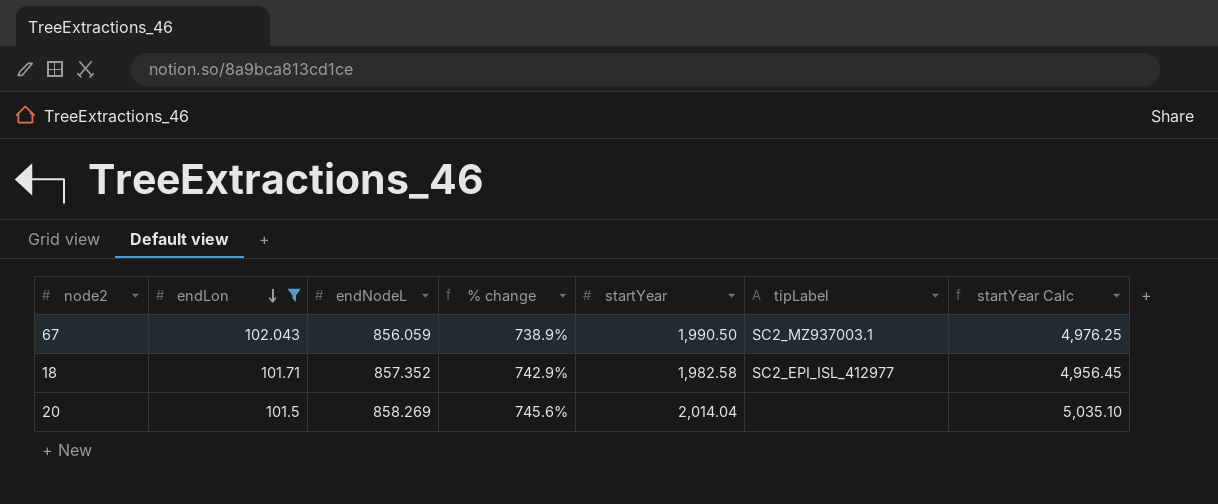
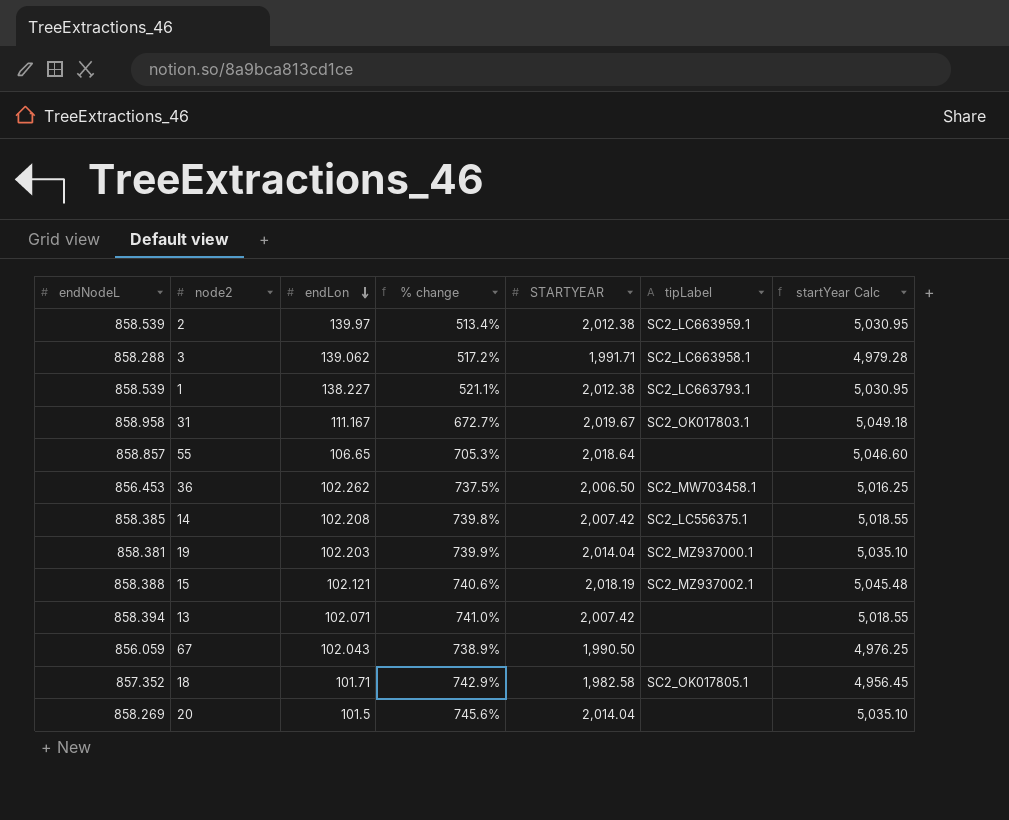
filter: endLon <= 102.043 -> none
column endNodeL | position: 3 -> 1
column name: startYear -> STARTYEAR
67 | tipLabel: SC2_MZ937003.1 -> none
18 | tipLabel: SC2_EPI_ISL_412977 -> SC2_OK017805.1

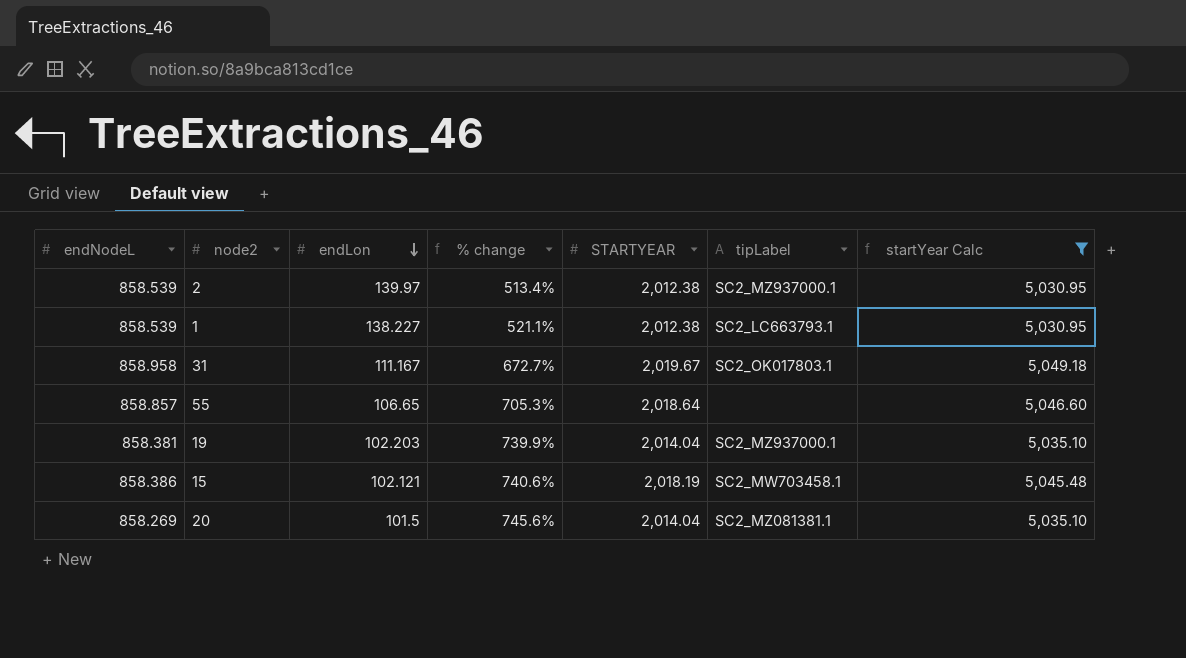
filter: none -> startYear Calc >= 5,030.95
2 | tipLabel: SC2_LC663959.1 -> SC2_MZ937000.1
15 | endNodeL: 858.388 -> 858.386
15 | tipLabel: SC2_MZ937002.1 -> SC2_MW703458.1
20 | tipLabel: none -> SC2_MZ081381.1

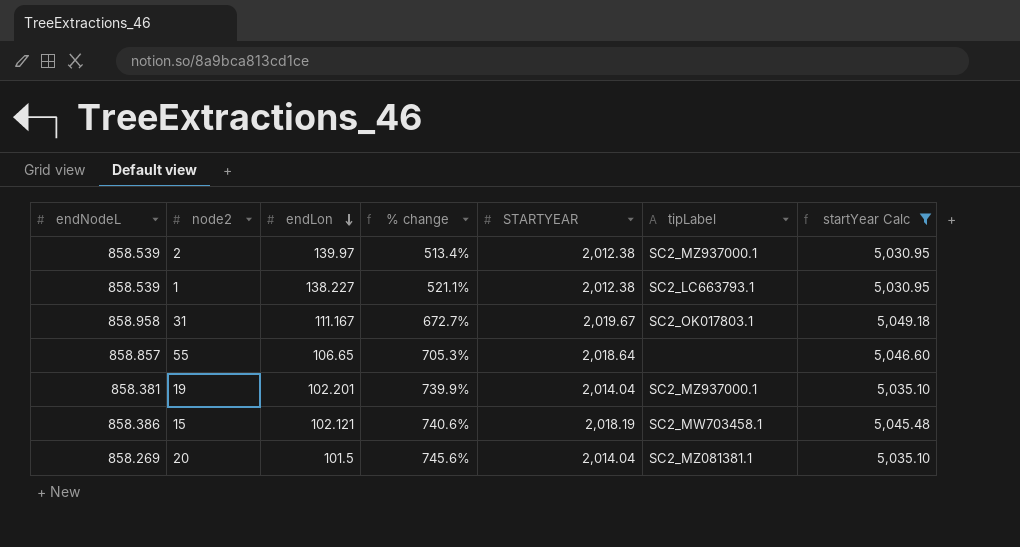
19 | endLon: 102.203 -> 102.201

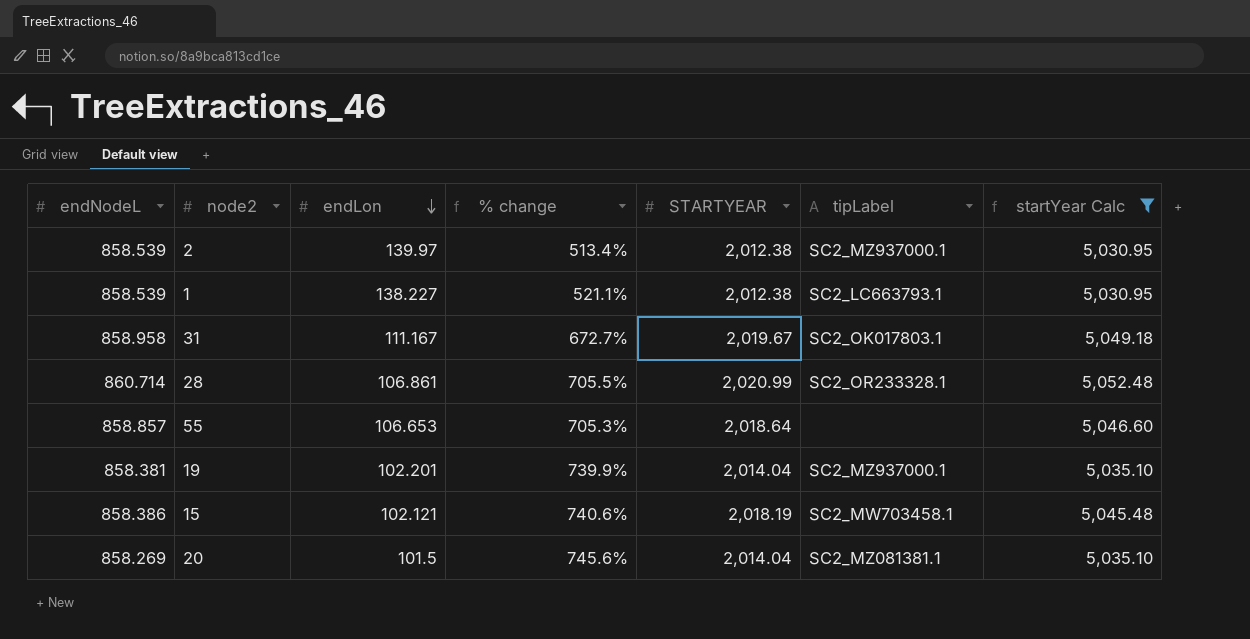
row 28: none -> 860.714 | 106.861 | 705.5% | 2,020.99 | SC2_OR233328.1 | 5,052.48
55 | endLon: 106.65 -> 106.653

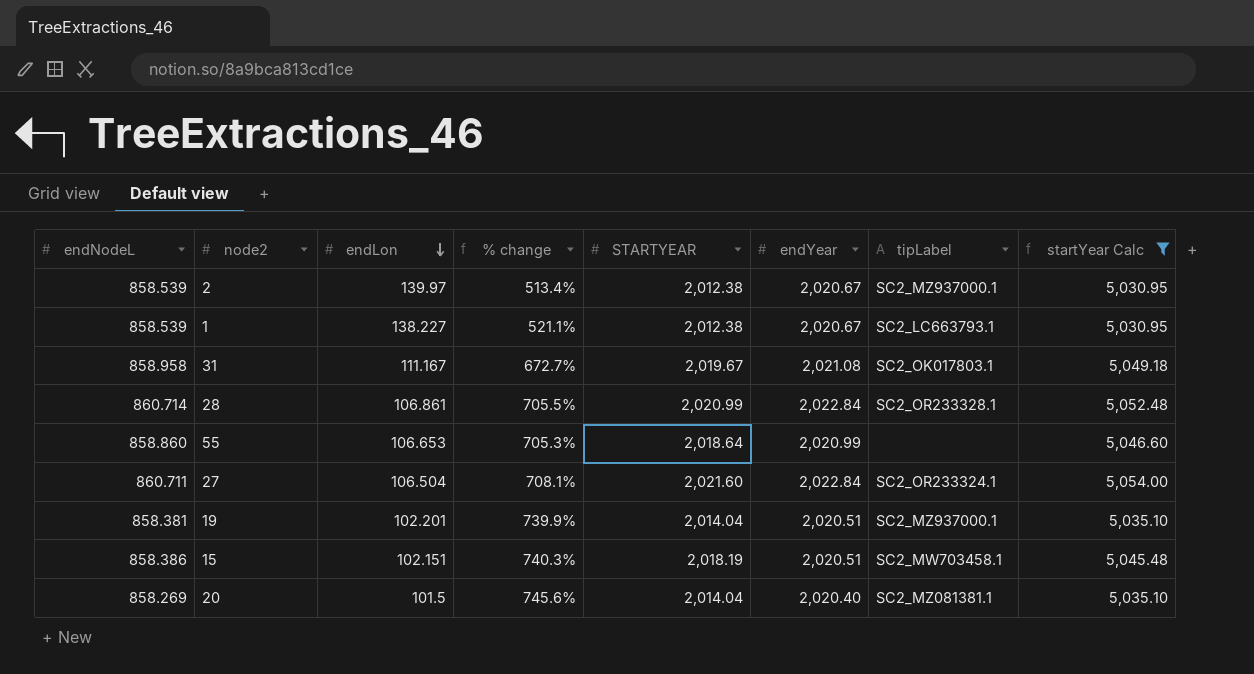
column endYear | position: none -> 6
55 | endNodeL: 858.857 -> 858.860
row 27: none -> 860.711 | 106.504 | 708.1% | 2,021.60 | 2,022.84 | SC2_OR233324.1 | 5,054.00
15 | endLon: 102.121 -> 102.151
15 | % change: 740.6% -> 740.3%

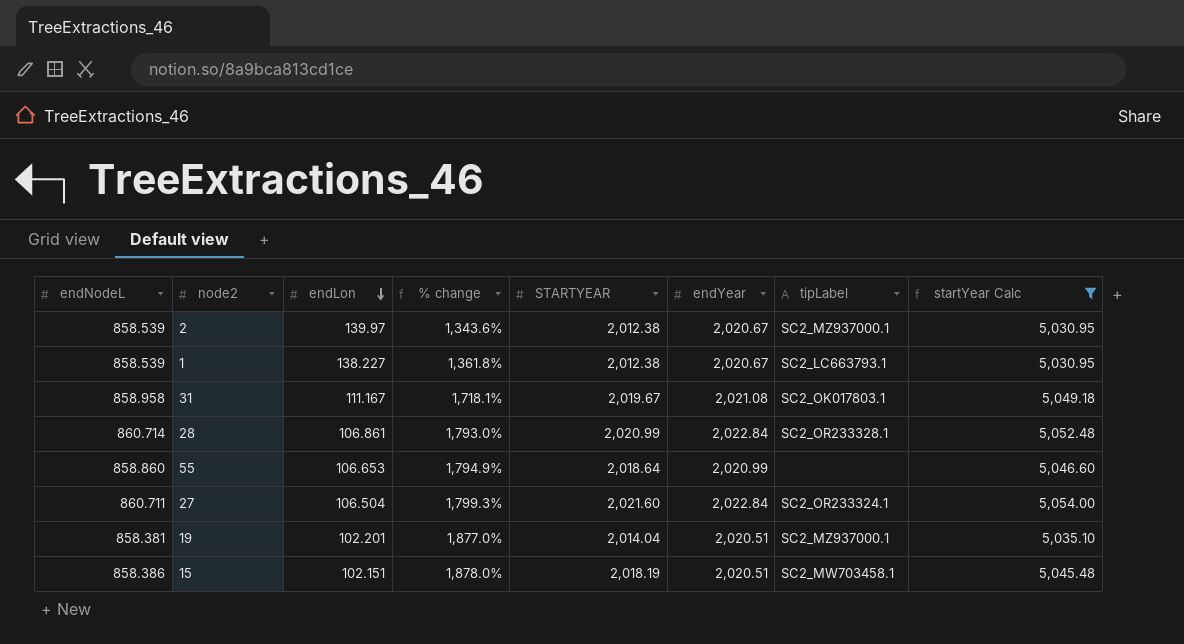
column % change | formula: ([endNodeL] - [endLon]) / [endLon] -> ([endYear] - [endLon]) / [endLon]
row 20: 858.269 | 101.5 | 745.6% | 2,014.04 | 2,020.40 | SC2_MZ081381.1 | 5,035.10 -> none

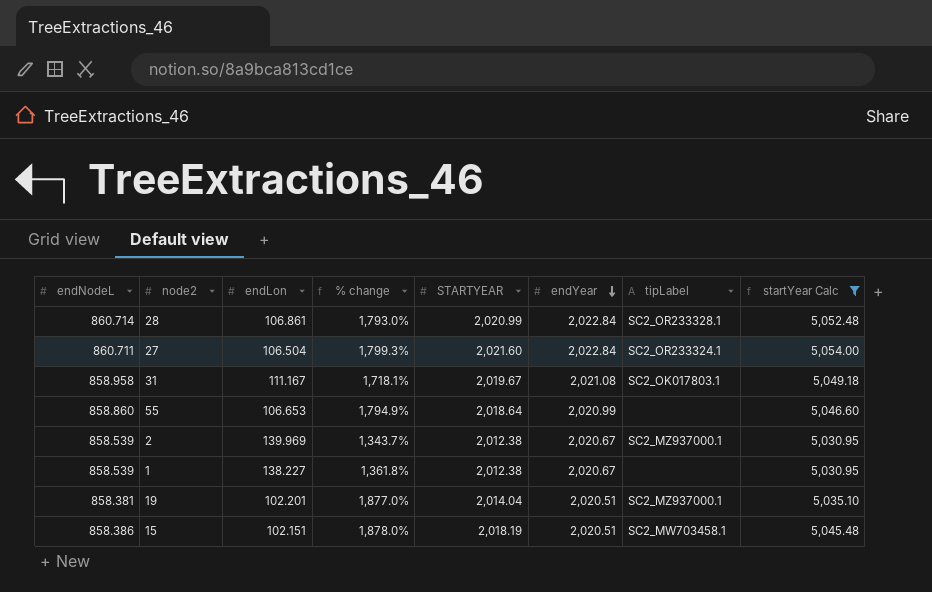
row order: endLon descending -> endYear descending
2 | endLon: 139.97 -> 139.969
2 | % change: 1,343.6% -> 1,343.7%
1 | tipLabel: SC2_LC663793.1 -> none

